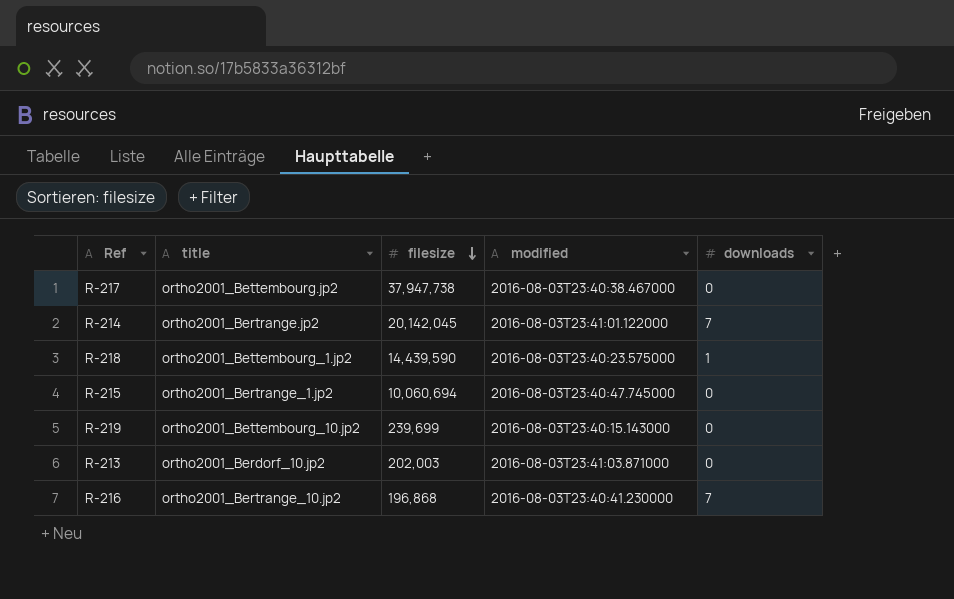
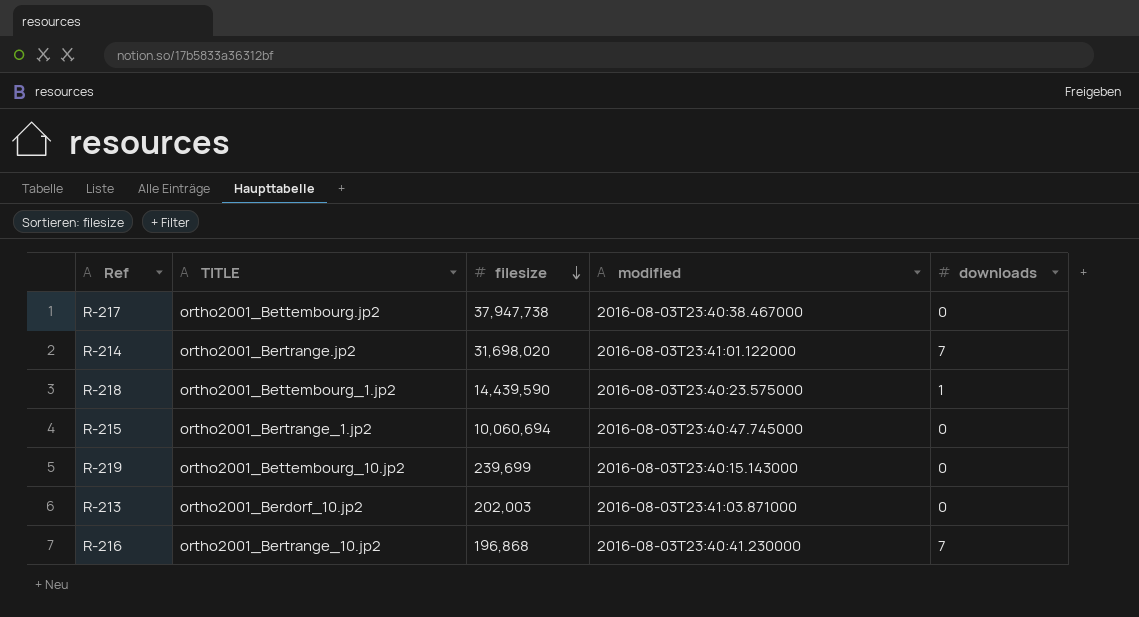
column name: title -> TITLE
R-214 | filesize: 20,142,045 -> 31,698,020

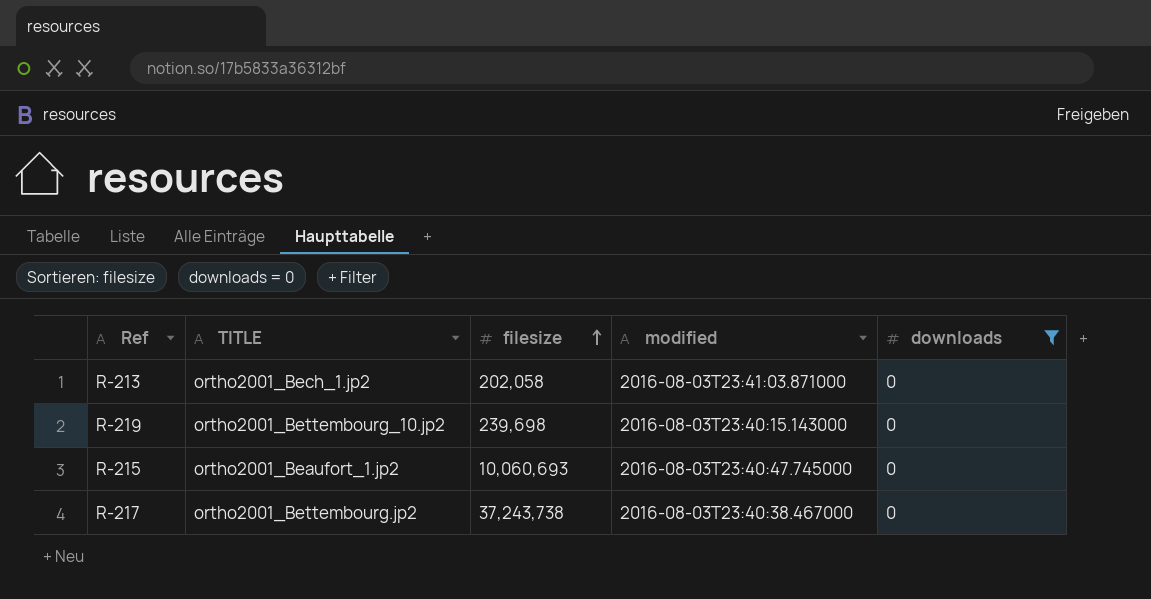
filter: none -> downloads = 0
row order: filesize descending -> filesize ascending
R-213 | TITLE: ortho2001_Berdorf_10.jp2 -> ortho2001_Bech_1.jp2
R-213 | filesize: 202,003 -> 202,058
R-219 | filesize: 239,699 -> 239,698
R-215 | TITLE: ortho2001_Bertrange_1.jp2 -> ortho2001_Beaufort_1.jp2
R-215 | filesize: 10,060,694 -> 10,060,693
R-217 | filesize: 37,947,738 -> 37,243,738

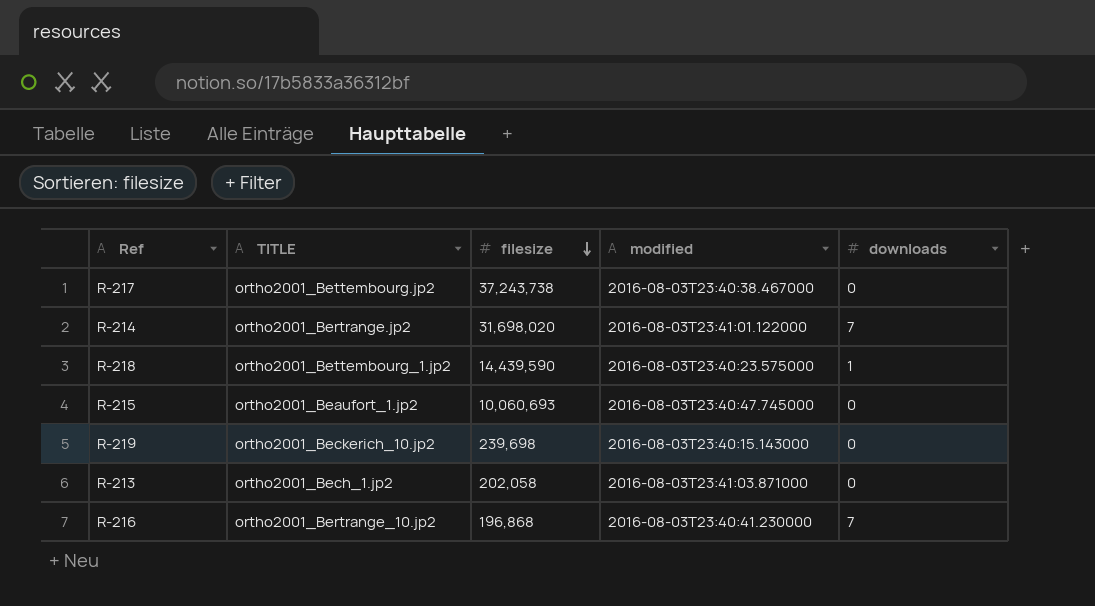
filter: downloads = 0 -> none
row order: filesize ascending -> filesize descending
R-219 | TITLE: ortho2001_Bettembourg_10.jp2 -> ortho2001_Beckerich_10.jp2

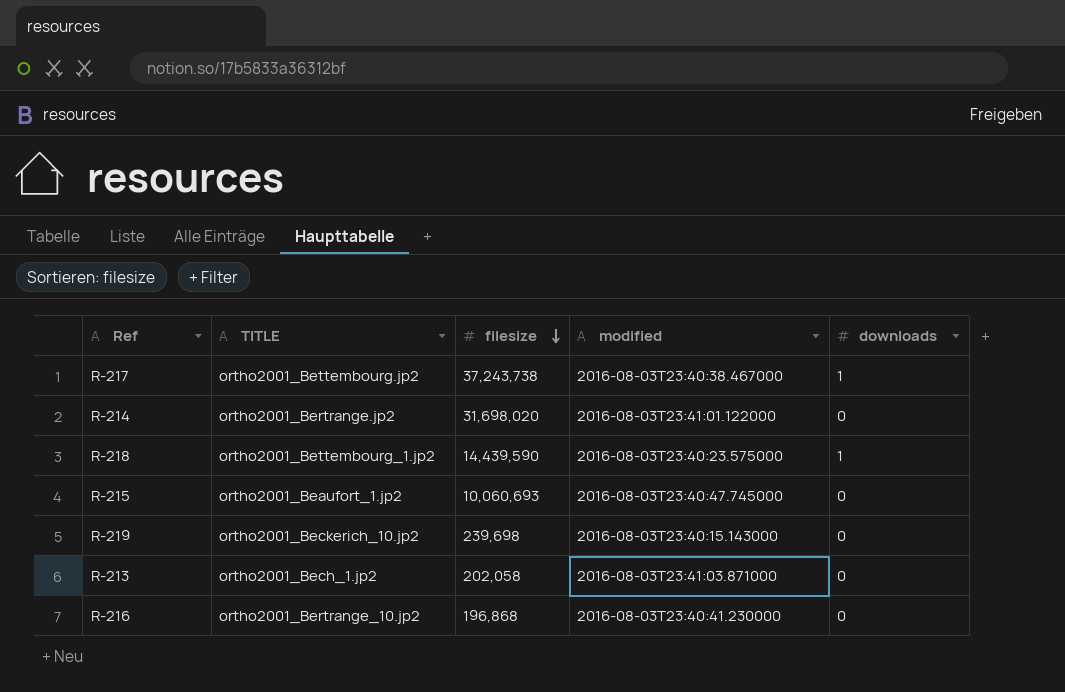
R-217 | downloads: 0 -> 1
R-214 | downloads: 7 -> 0
R-216 | downloads: 7 -> 0

